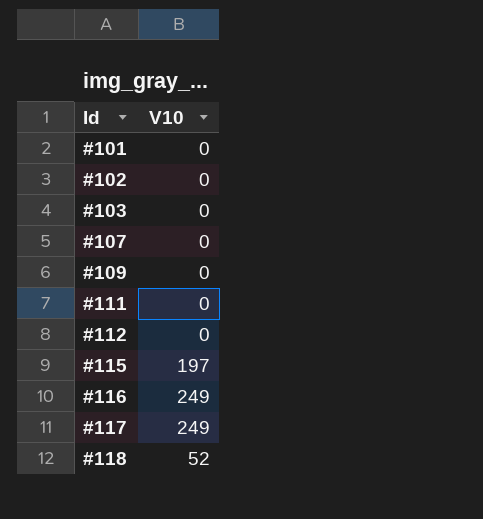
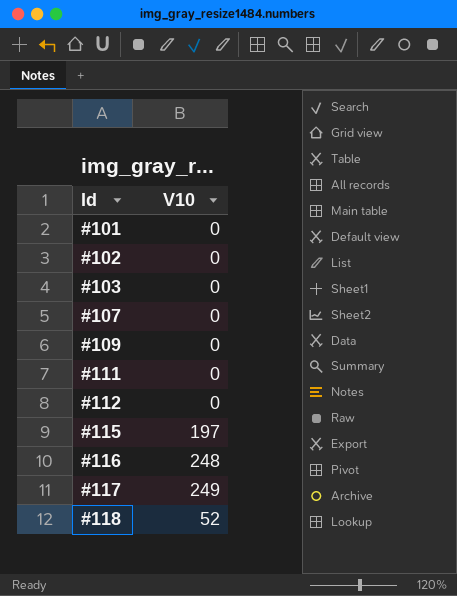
#116 | V10: 249 -> 248

